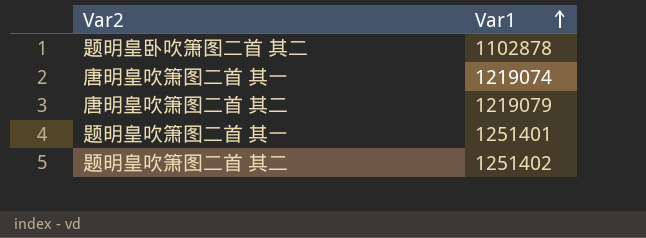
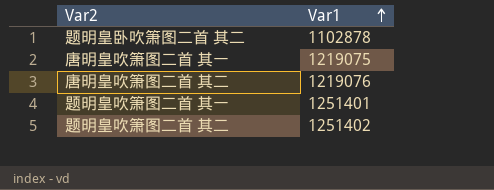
唐明皇吹箫图二首 其一 | Var1: 1219074 -> 1219075
唐明皇吹箫图二首 其二 | Var1: 1219079 -> 1219076

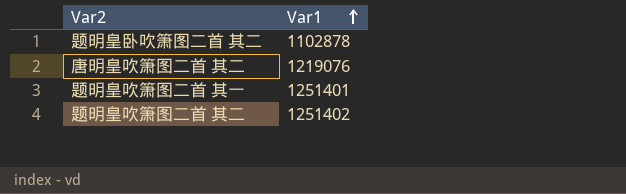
row 唐明皇吹箫图二首 其一: 1219075 -> none

